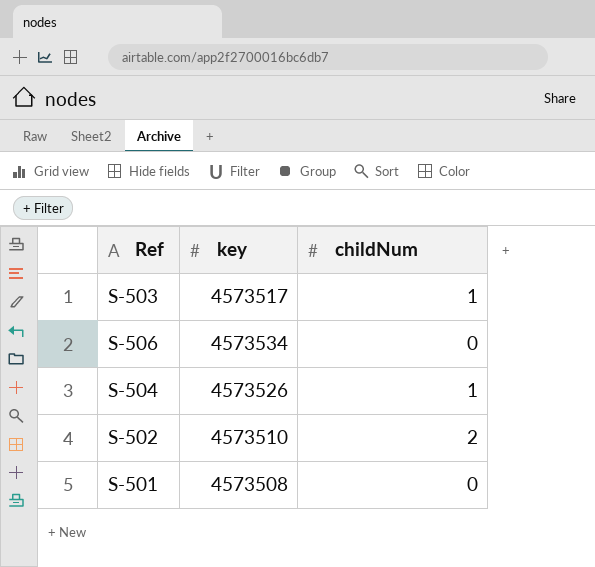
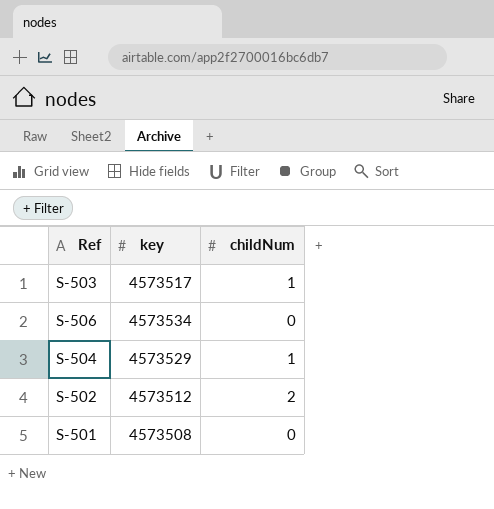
S-504 | key: 4573526 -> 4573529
S-502 | key: 4573510 -> 4573512

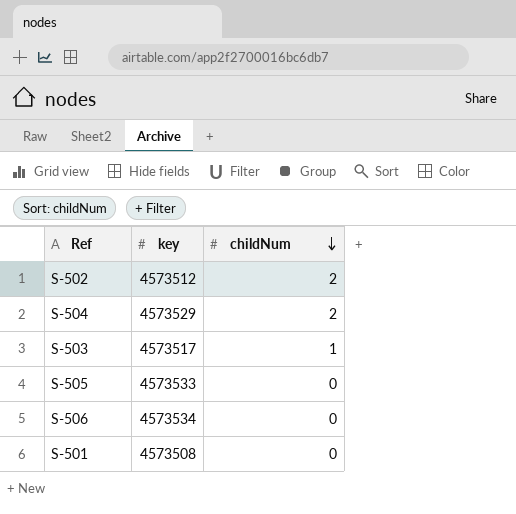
row order: none -> childNum descending
S-504 | childNum: 1 -> 2
row S-505: none -> 4573533 | 0

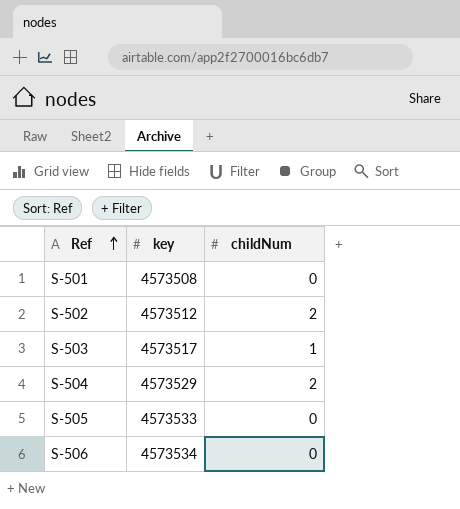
row order: childNum descending -> Ref ascending

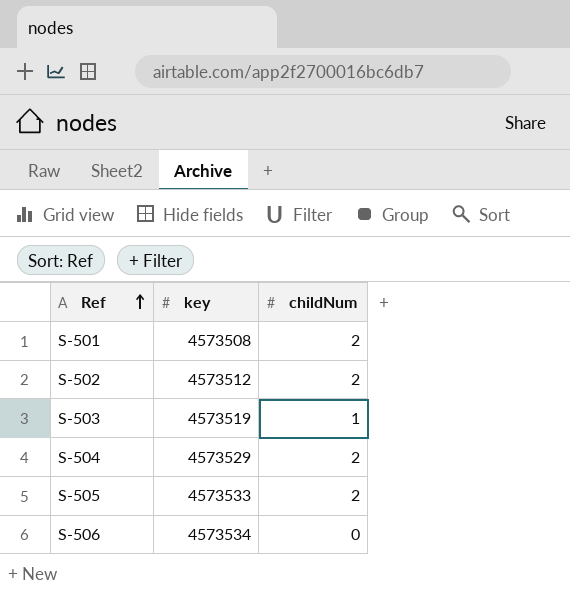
S-501 | childNum: 0 -> 2
S-503 | key: 4573517 -> 4573519
S-505 | childNum: 0 -> 2

